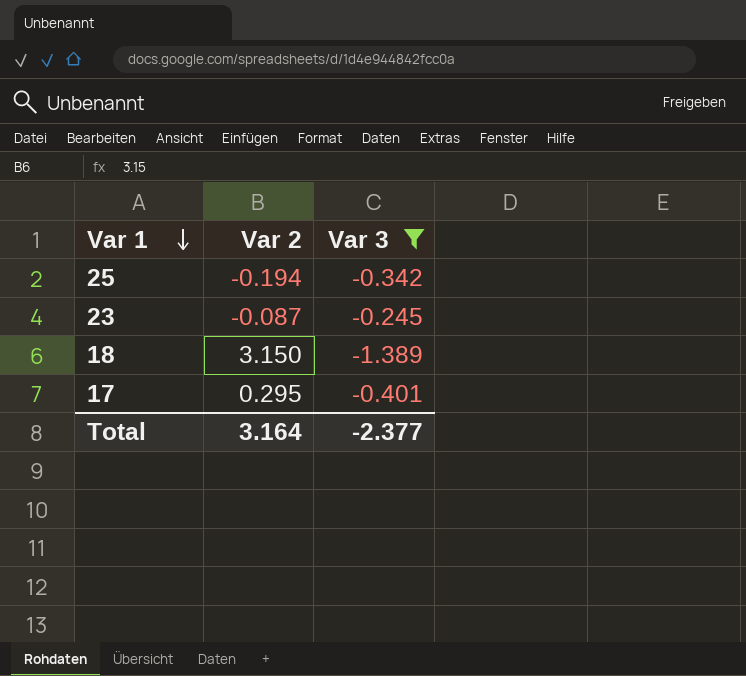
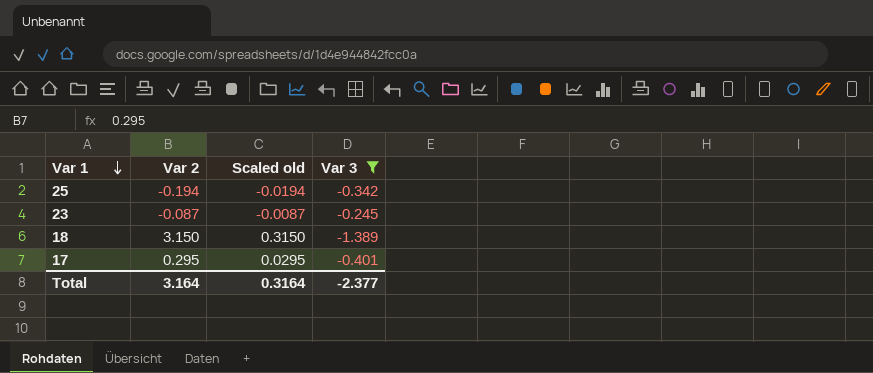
column Scaled old | formula: none -> [Var 2] * 0.1

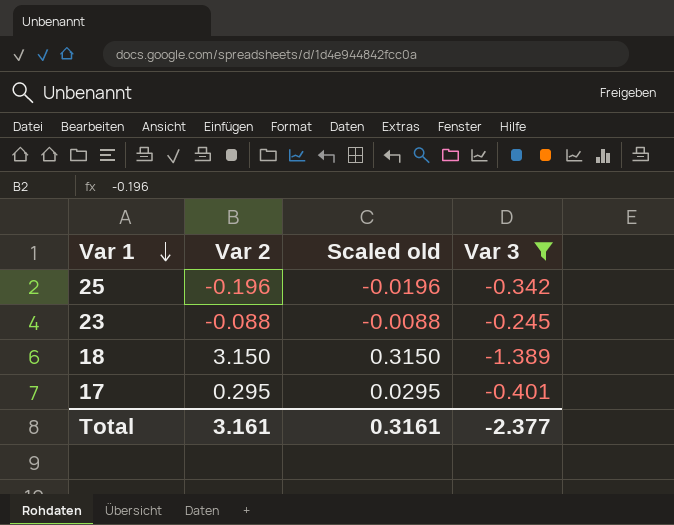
25 | Var 2: -0.194 -> -0.196
25 | Scaled old: -0.0194 -> -0.0196
23 | Var 2: -0.087 -> -0.088
23 | Scaled old: -0.0087 -> -0.0088
Total | Var 2: 3.164 -> 3.161
Total | Scaled old: 0.3164 -> 0.3161

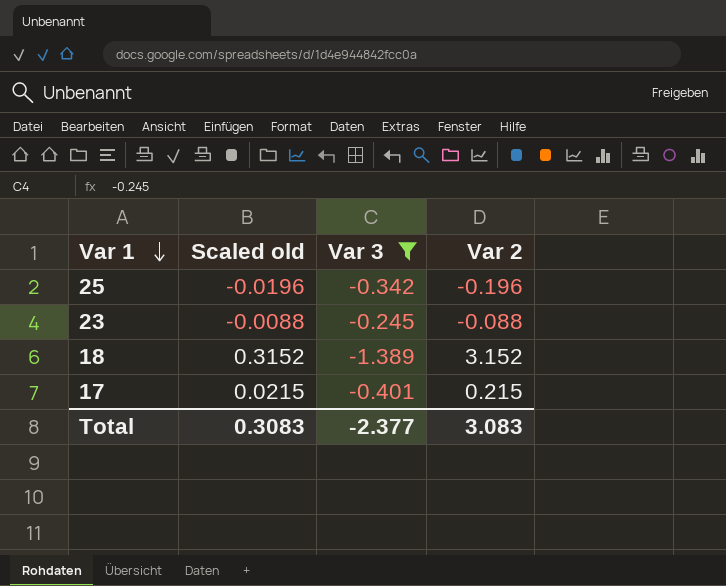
column Var 2 | position: 2 -> 4
18 | Scaled old: 0.3150 -> 0.3152
18 | Var 2: 3.150 -> 3.152
17 | Scaled old: 0.0295 -> 0.0215
17 | Var 2: 0.295 -> 0.215
Total | Scaled old: 0.3161 -> 0.3083
Total | Var 2: 3.161 -> 3.083

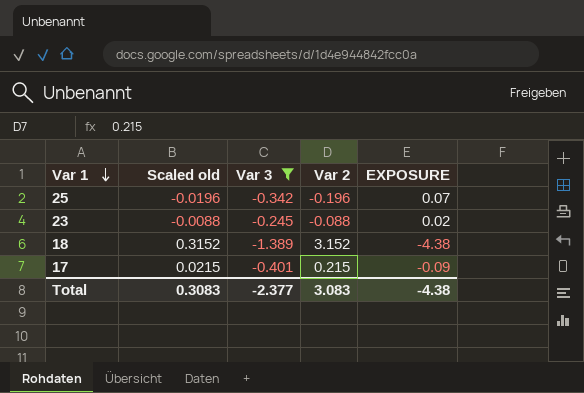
column EXPOSURE | formula: none -> [Var 3] * [Var 2]

